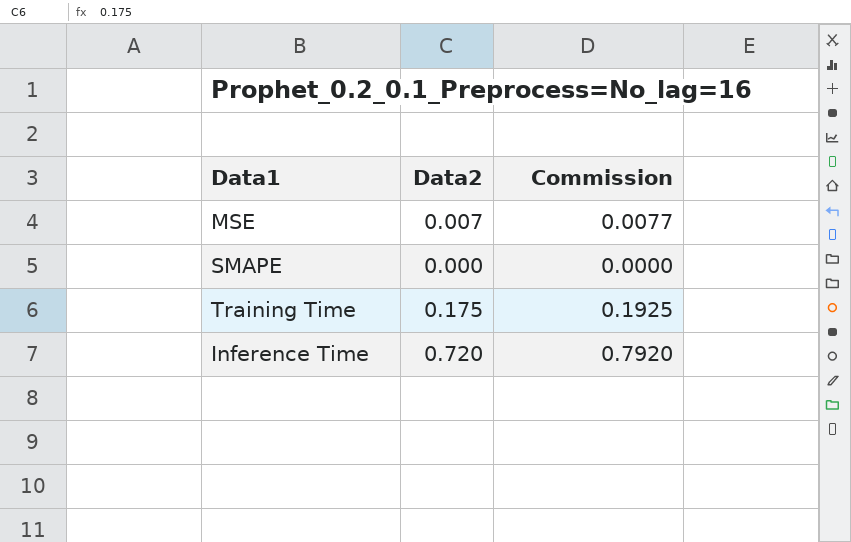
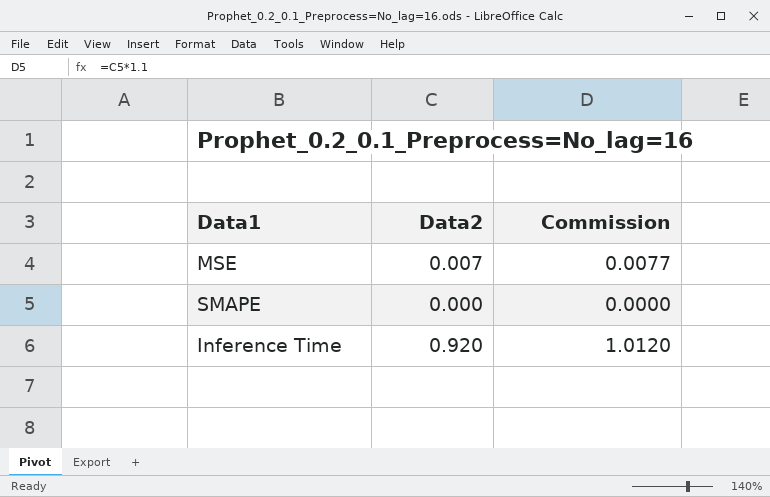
row Training Time: 0.175 | 0.1925 -> none
Inference Time | Data2: 0.720 -> 0.920
Inference Time | Commission: 0.7920 -> 1.0120

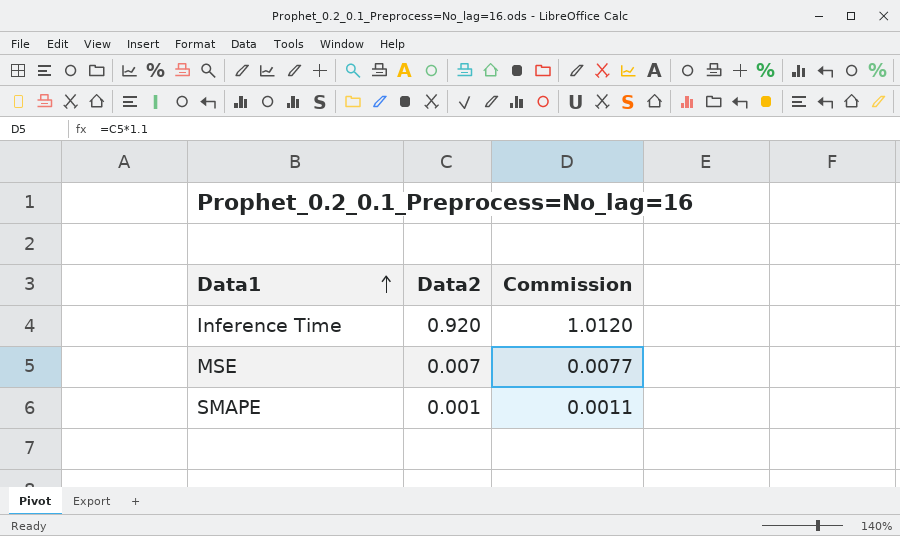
row order: none -> Data1 ascending
SMAPE | Data2: 0.000 -> 0.001
SMAPE | Commission: 0.0000 -> 0.0011

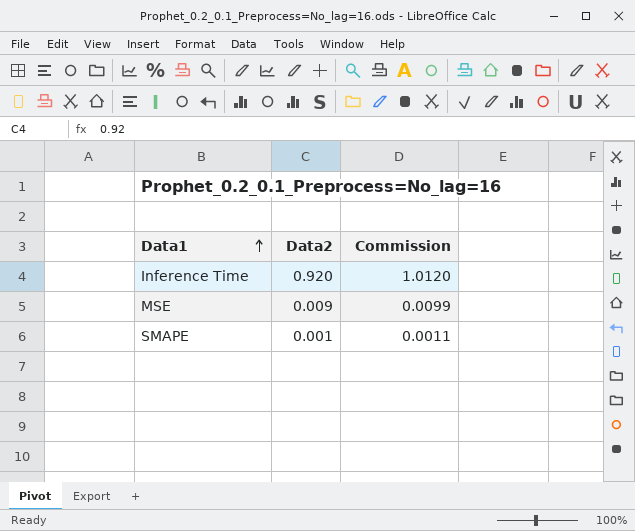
MSE | Data2: 0.007 -> 0.009
MSE | Commission: 0.0077 -> 0.0099

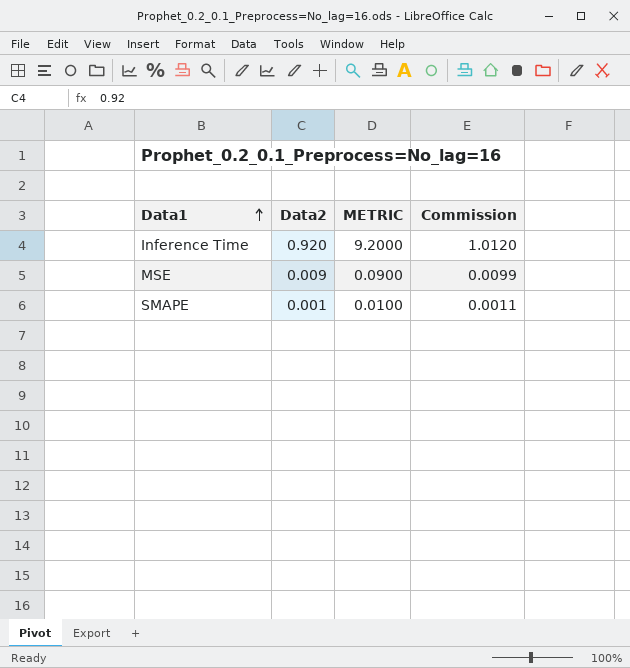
column METRIC | formula: none -> [Data2] * 10

